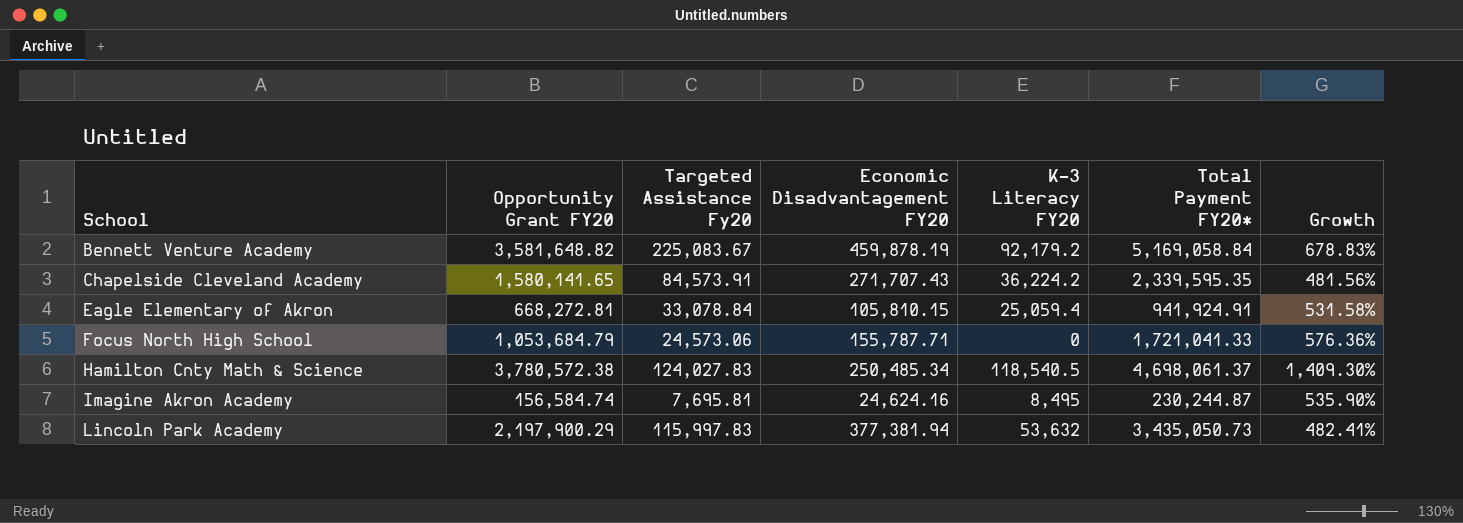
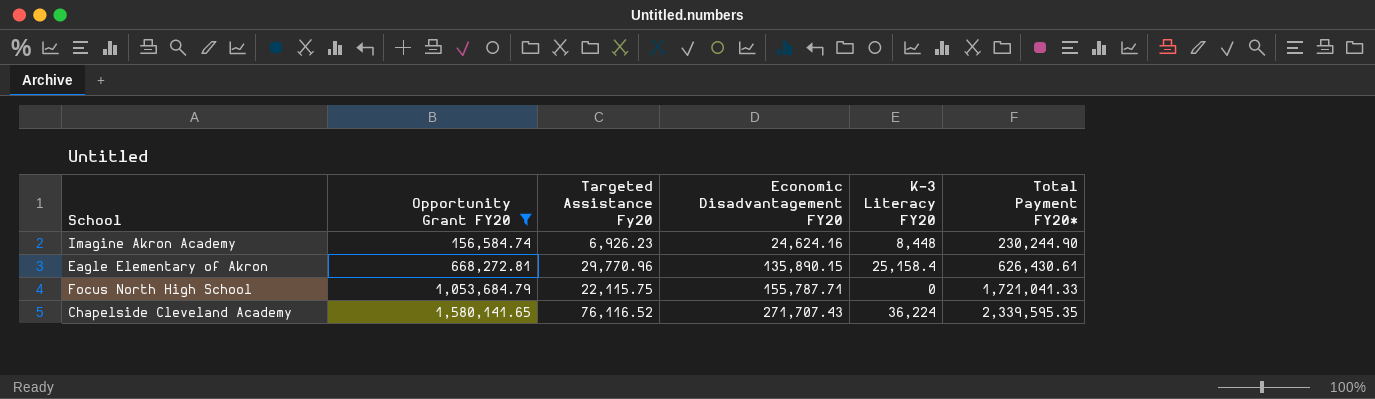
filter: none -> Opportunity Grant FY20 <= 1,580,141.65
row order: School ascending -> Opportunity Grant FY20 ascending
column Growth | formula: ([Opportunity Grant FY20] - [Economic Disadvantagement FY20]) / [Economic Disadvantagement FY20] -> none
Imagine Akron Academy | Targeted Assistance Fy20: 7,695.81 -> 6,926.23
Imagine Akron Academy | K-3 Literacy FY20: 8,495 -> 8,448
Imagine Akron Academy | Total Payment FY20*: 230,244.87 -> 230,244.90
Eagle Elementary of Akron | Targeted Assistance Fy20: 33,078.84 -> 29,770.96
Eagle Elementary of Akron | Economic Disadvantagement FY20: 105,810.15 -> 135,890.15
Eagle Elementary of Akron | K-3 Literacy FY20: 25,059.4 -> 25,158.4
Eagle Elementary of Akron | Total Payment FY20*: 941,924.91 -> 626,430.61
Focus North High School | Targeted Assistance Fy20: 24,573.06 -> 22,115.75
Chapelside Cleveland Academy | Targeted Assistance Fy20: 84,573.91 -> 76,116.52
Chapelside Cleveland Academy | K-3 Literacy FY20: 36,224.2 -> 36,224

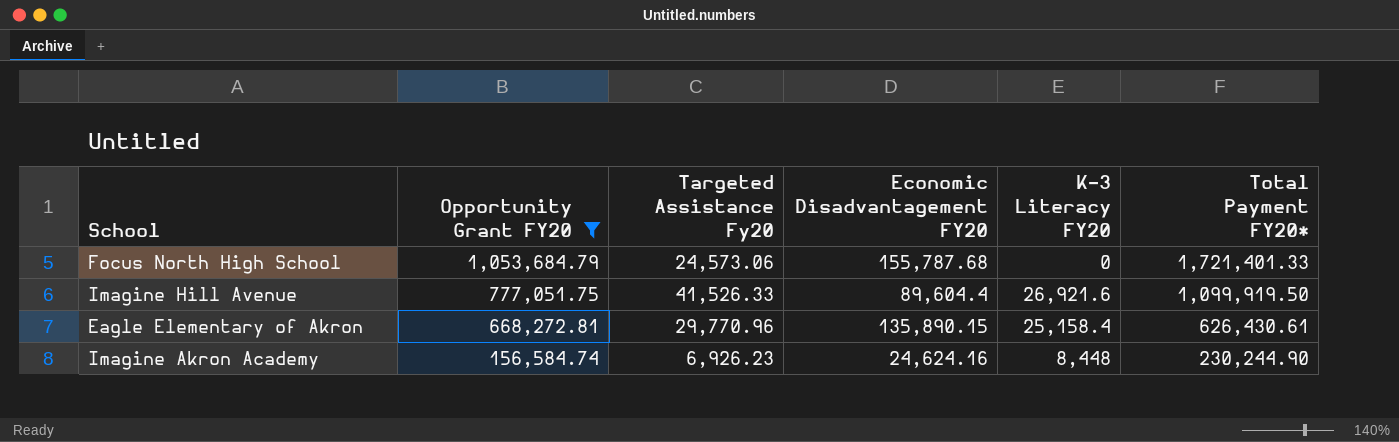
row order: Opportunity Grant FY20 ascending -> Opportunity Grant FY20 descending
row Chapelside Cleveland Academy: 1,580,141.65 | 76,116.52 | 271,707.43 | 36,224 | 2,339,595.35 -> none
Focus North High School | Targeted Assistance Fy20: 22,115.75 -> 24,573.06
Focus North High School | Economic Disadvantagement FY20: 155,787.71 -> 155,787.68
Focus North High School | Total Payment FY20*: 1,721,041.33 -> 1,721,401.33
row Imagine Hill Avenue: none -> 777,051.75 | 41,526.33 | 89,604.4 | 26,921.6 | 1,099,919.50

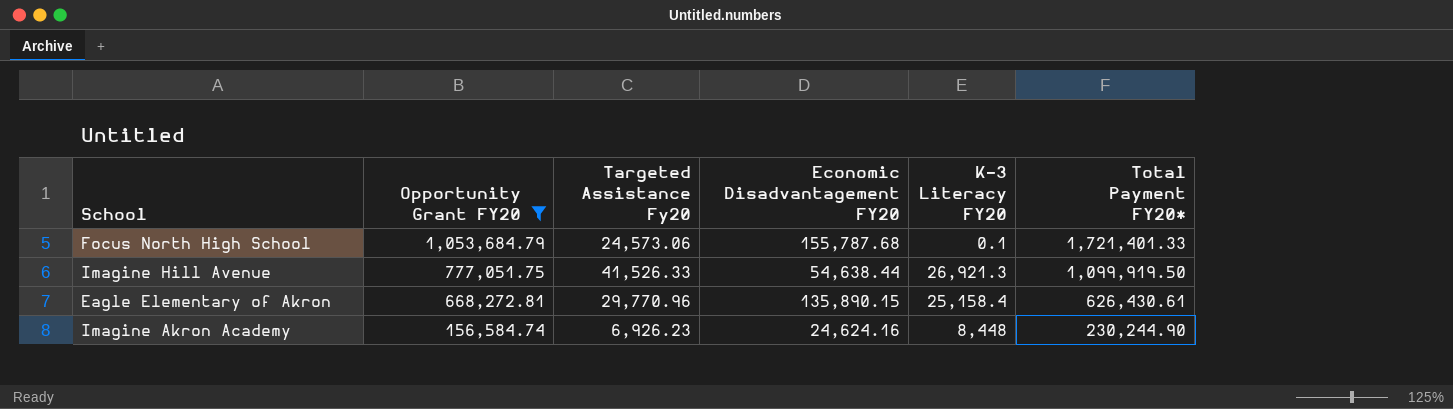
Focus North High School | K-3 Literacy FY20: 0 -> 0.1
Imagine Hill Avenue | Economic Disadvantagement FY20: 89,604.4 -> 54,638.44
Imagine Hill Avenue | K-3 Literacy FY20: 26,921.6 -> 26,921.3

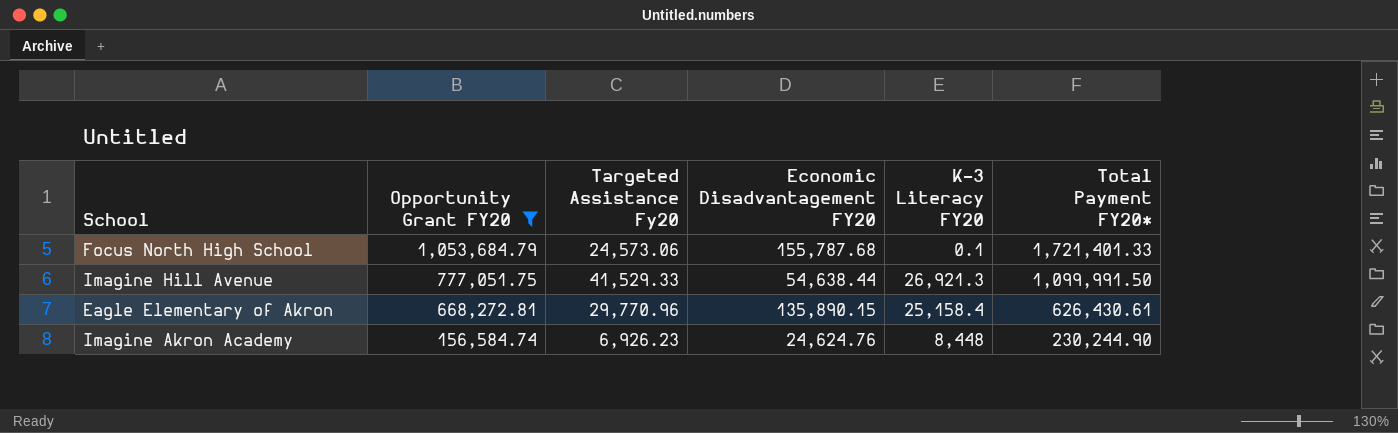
Imagine Hill Avenue | Targeted Assistance Fy20: 41,526.33 -> 41,529.33
Imagine Hill Avenue | Total Payment FY20*: 1,099,919.50 -> 1,099,991.50
Imagine Akron Academy | Economic Disadvantagement FY20: 24,624.16 -> 24,624.76

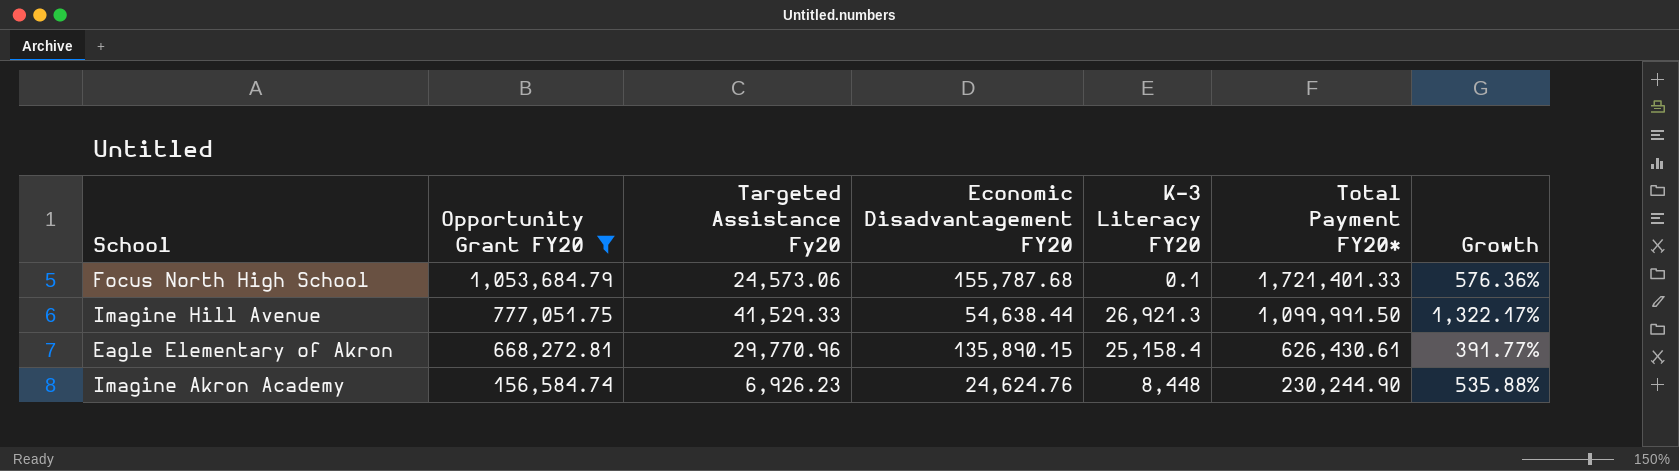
column Growth | formula: none -> ([Opportunity Grant FY20] - [Economic Disadvantagement FY20]) / [Economic Disadvantagement FY20]

